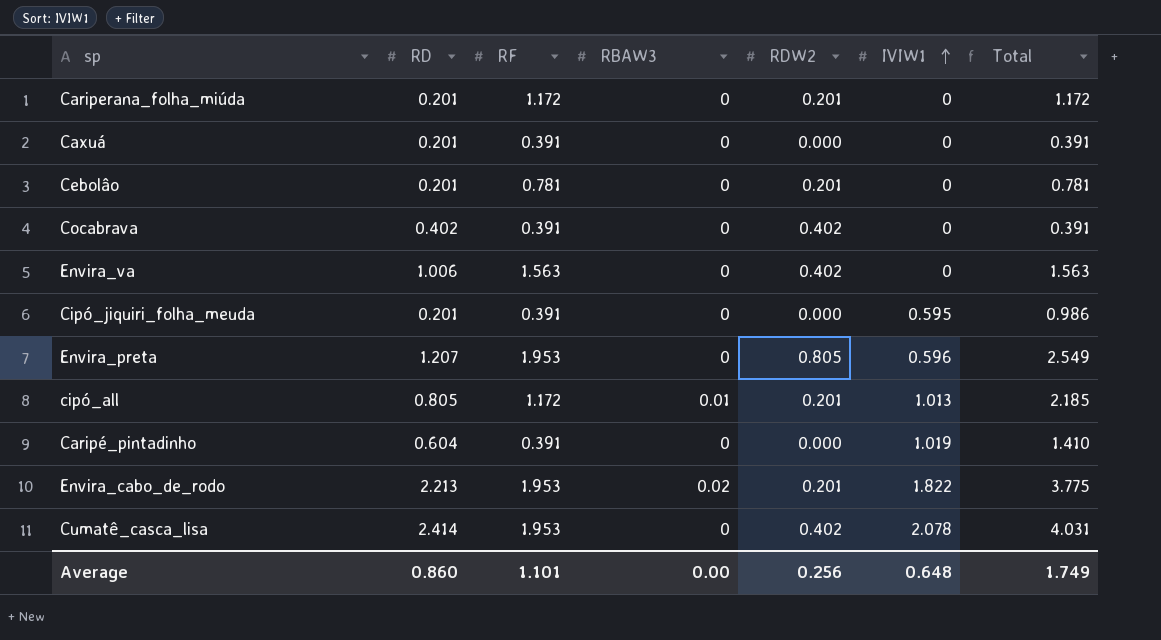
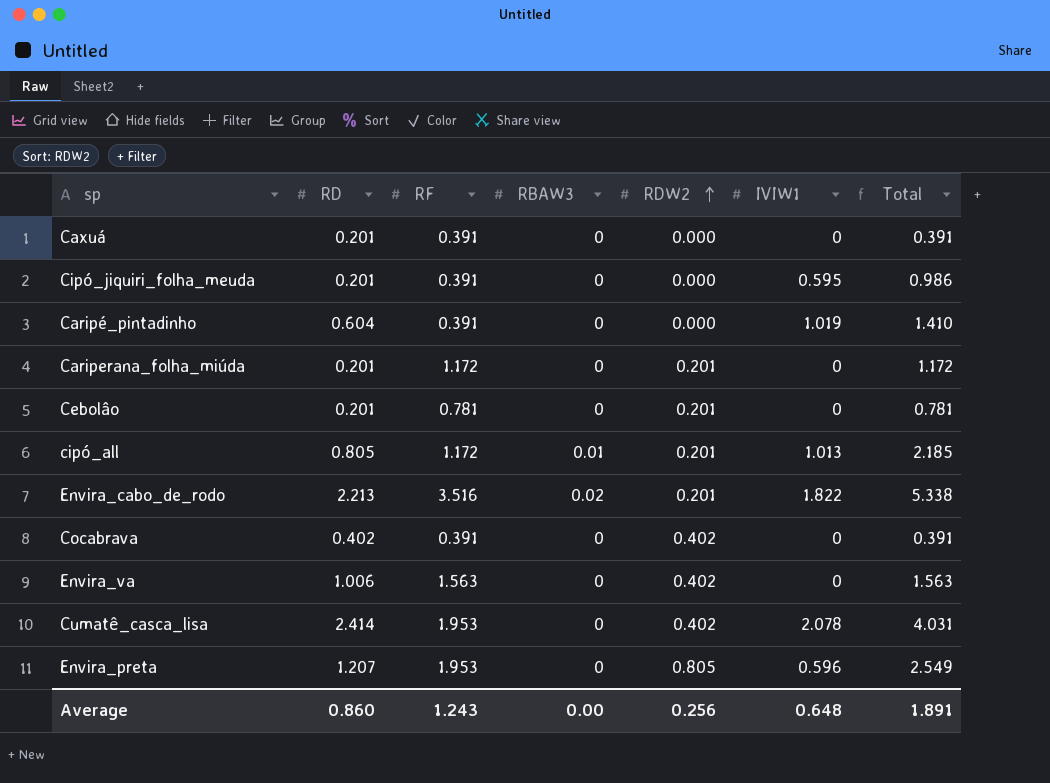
row order: IVIW1 ascending -> RDW2 ascending
Envira_cabo_de_rodo | RF: 1.953 -> 3.516
Envira_cabo_de_rodo | Total: 3.775 -> 5.338
Average | RF: 1.101 -> 1.243
Average | Total: 1.749 -> 1.891

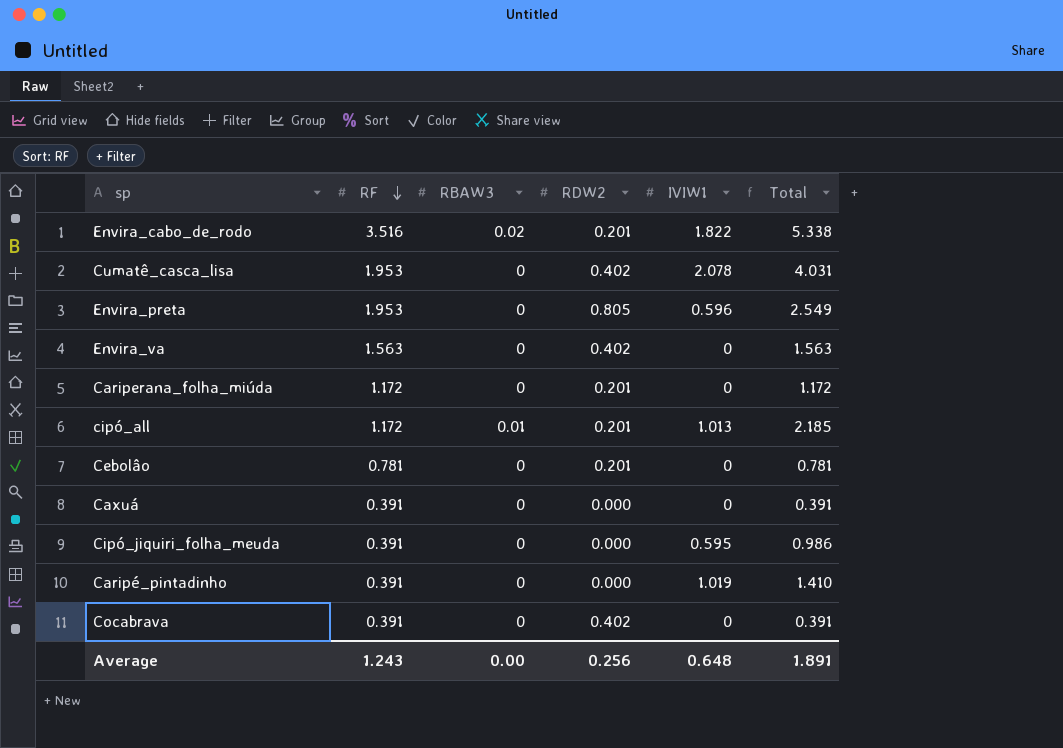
row order: RDW2 ascending -> RF descending
column RD | position: 2 -> none

